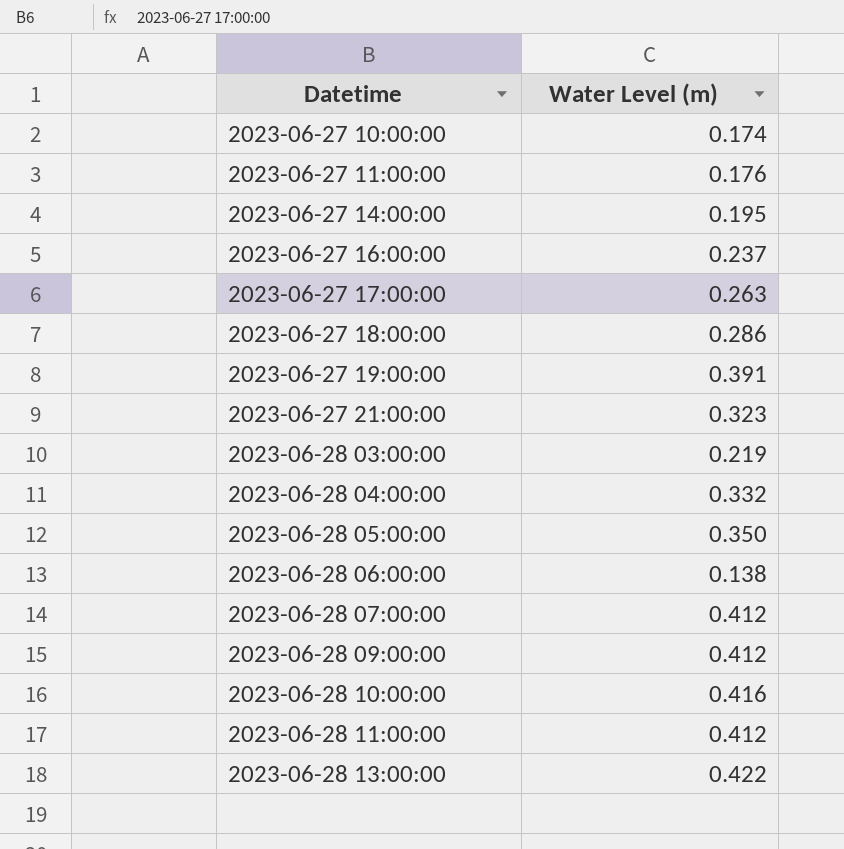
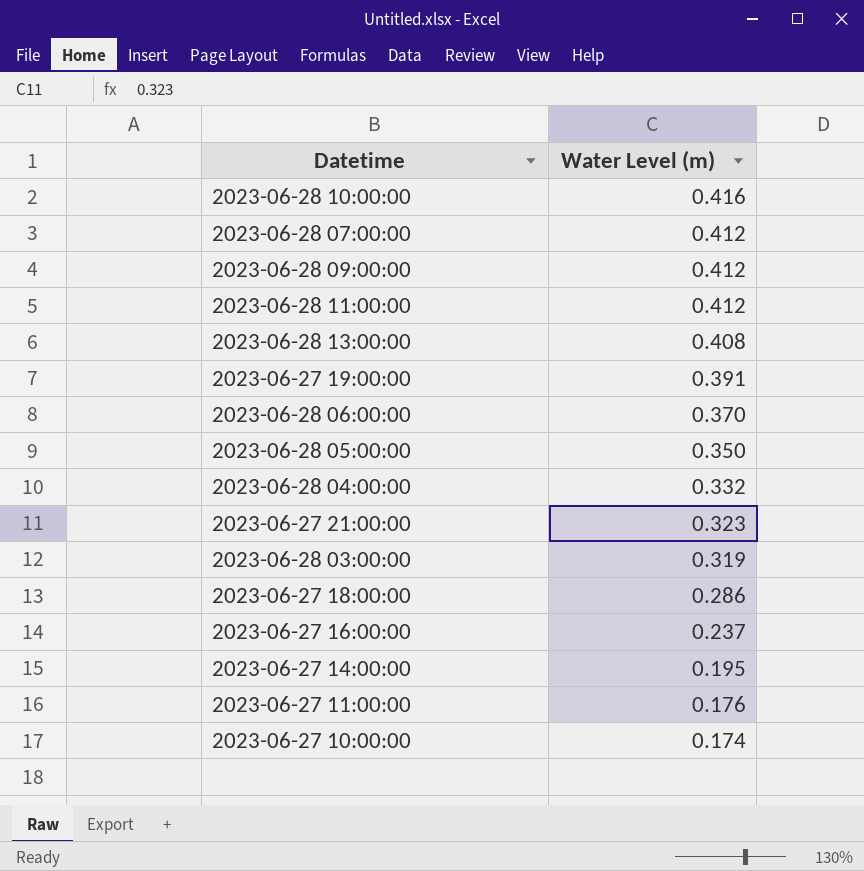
row order: Datetime ascending -> Water Level (m) descending
row 2023-06-27 17:00:00: 0.263 -> none
2023-06-28 13:00:00 | Water Level (m): 0.422 -> 0.408
2023-06-28 06:00:00 | Water Level (m): 0.138 -> 0.370
2023-06-28 03:00:00 | Water Level (m): 0.219 -> 0.319

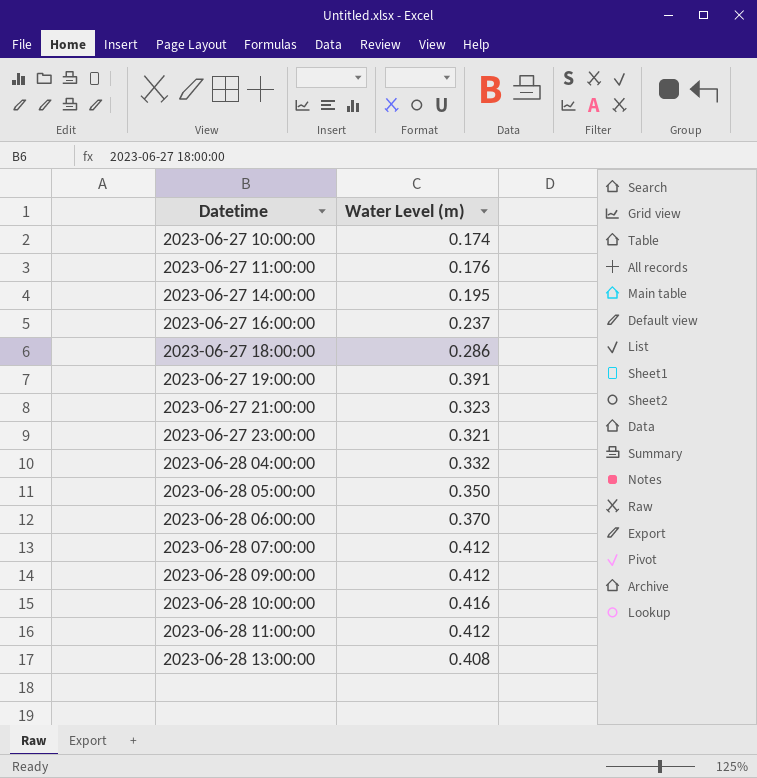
row order: Water Level (m) descending -> Datetime ascending
row 2023-06-28 03:00:00: 0.319 -> none
row 2023-06-27 23:00:00: none -> 0.321

